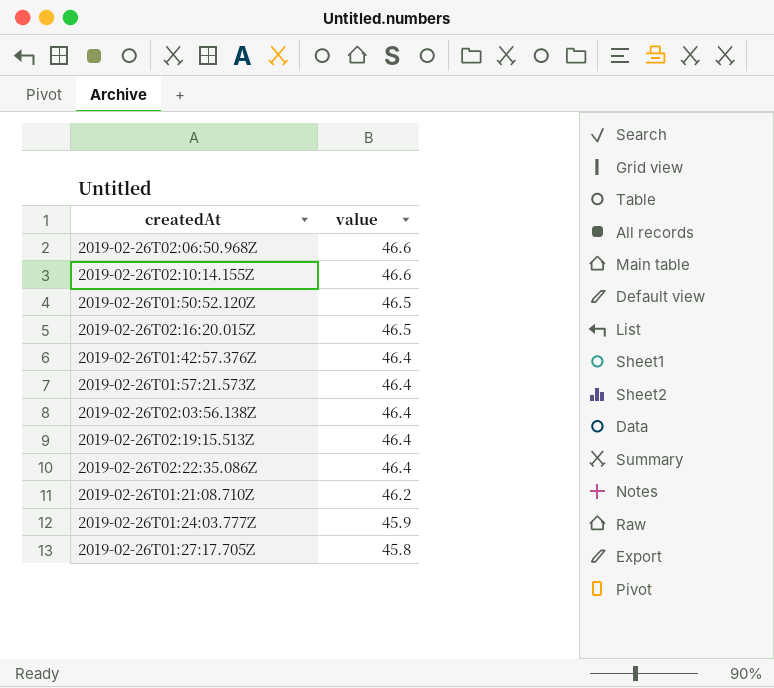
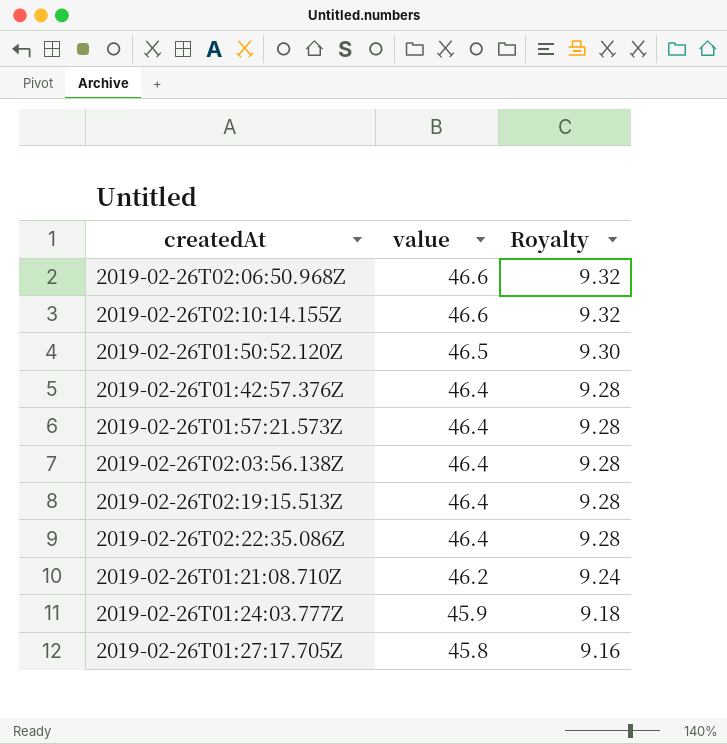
column Royalty | formula: none -> [value] * 0.2
row 2019-02-26T02:16:20.015Z: 46.5 -> none

